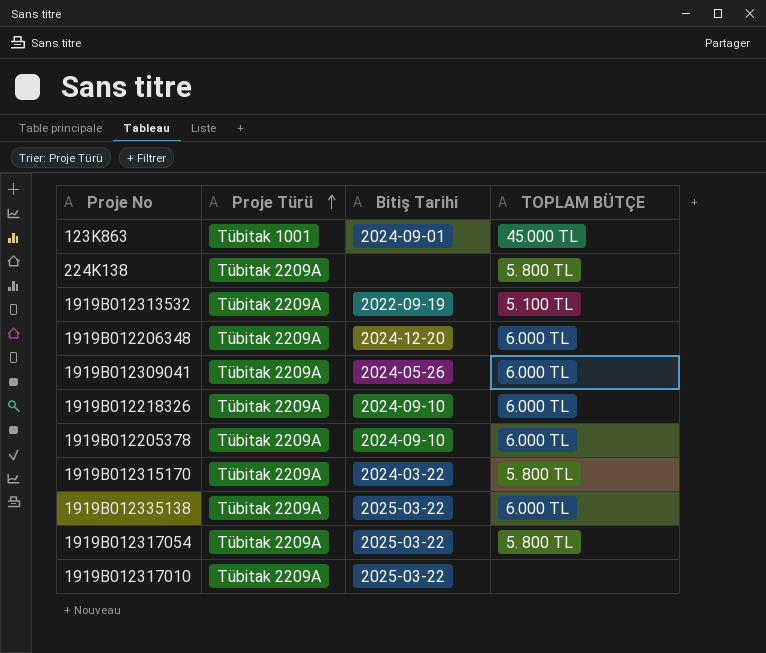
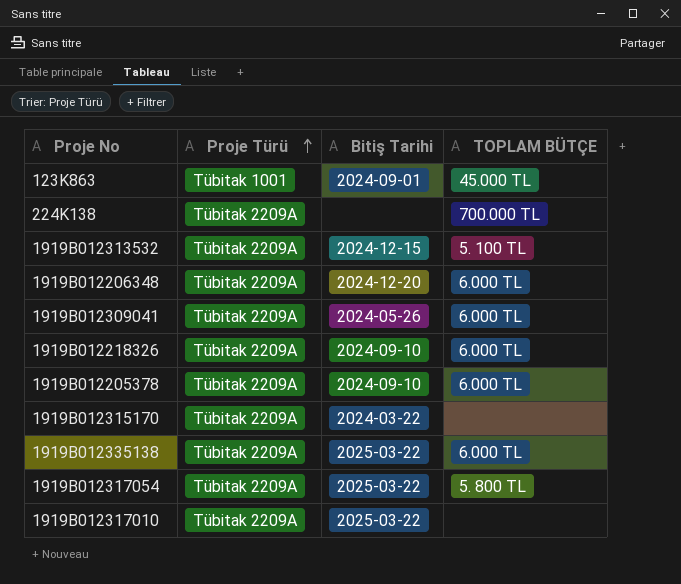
224K138 | TOPLAM BÜTÇE: 5. 800 TL -> 700.000 TL
1919B012313532 | Bitiş Tarihi: 2022-09-19 -> 2024-12-15
1919B012315170 | TOPLAM BÜTÇE: 5. 800 TL -> none

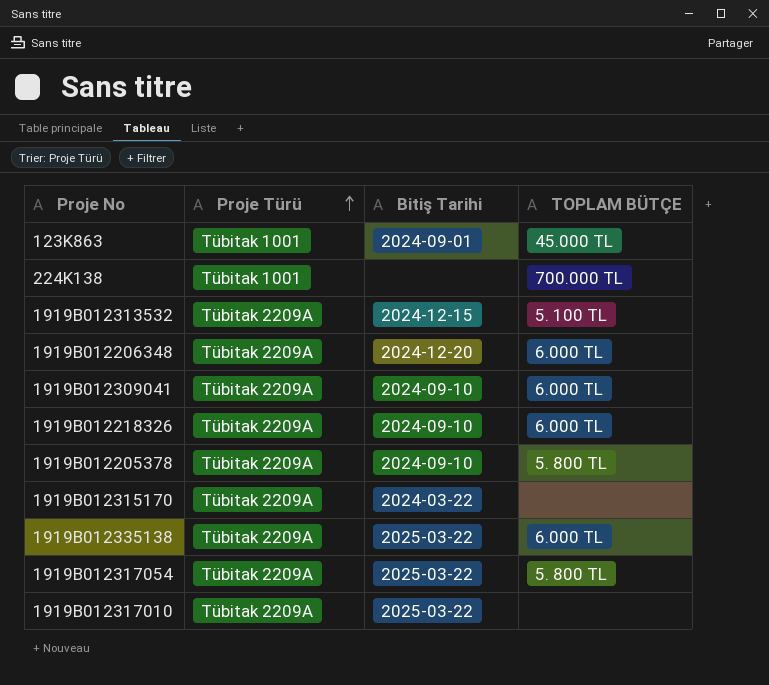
224K138 | Proje Türü: Tübitak 2209A -> Tübitak 1001
1919B012309041 | Bitiş Tarihi: 2024-05-26 -> 2024-09-10
1919B012205378 | TOPLAM BÜTÇE: 6.000 TL -> 5. 800 TL

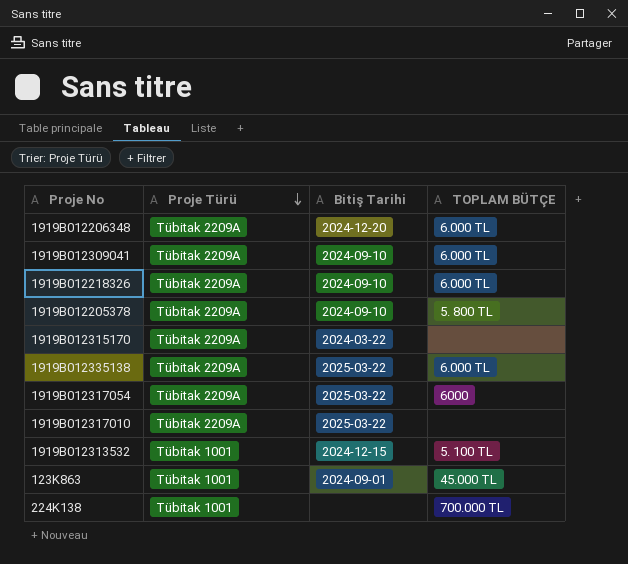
row order: Proje Türü ascending -> Proje Türü descending
1919B012317054 | TOPLAM BÜTÇE: 5. 800 TL -> 6000
1919B012313532 | Proje Türü: Tübitak 2209A -> Tübitak 1001

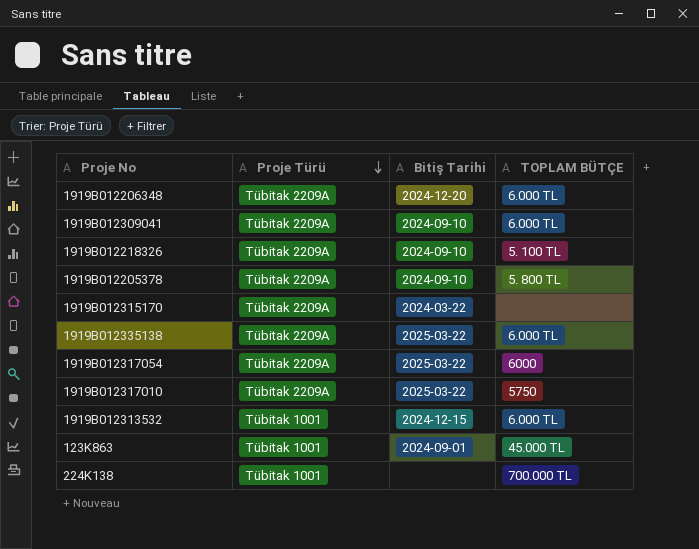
1919B012218326 | TOPLAM BÜTÇE: 6.000 TL -> 5. 100 TL
1919B012317010 | TOPLAM BÜTÇE: none -> 5750
1919B012313532 | TOPLAM BÜTÇE: 5. 100 TL -> 6.000 TL

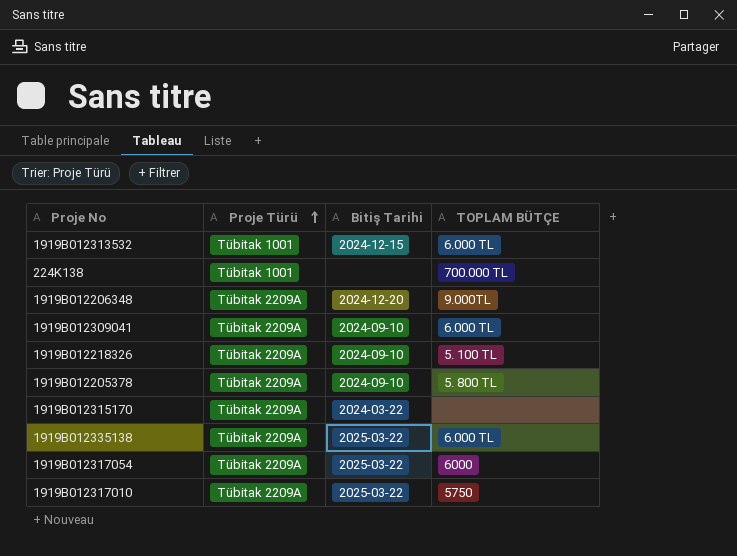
row order: Proje Türü descending -> Proje Türü ascending
row 123K863: Tübitak 1001 | 2024-09-01 | 45.000 TL -> none
1919B012206348 | TOPLAM BÜTÇE: 6.000 TL -> 9.000TL

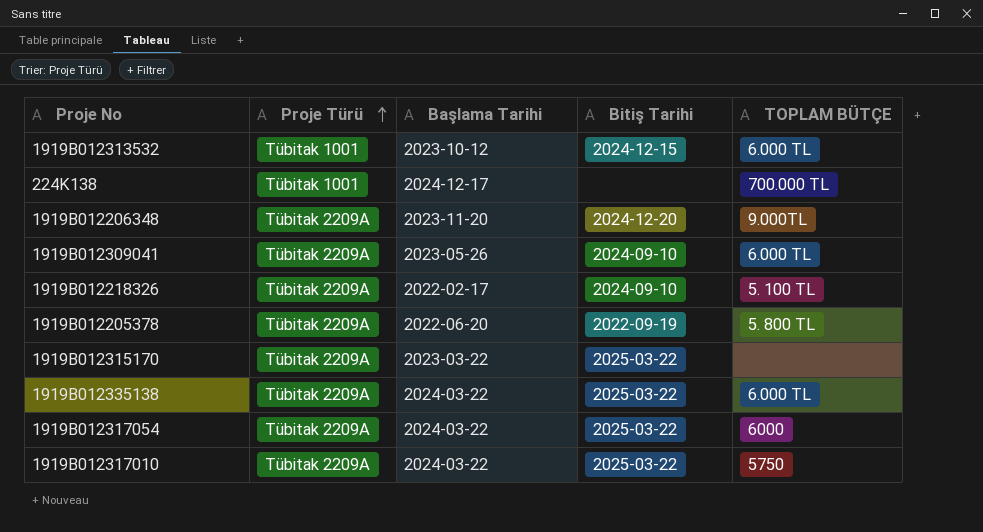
column Başlama Tarihi | position: none -> 3
1919B012205378 | Bitiş Tarihi: 2024-09-10 -> 2022-09-19
1919B012315170 | Bitiş Tarihi: 2024-03-22 -> 2025-03-22

